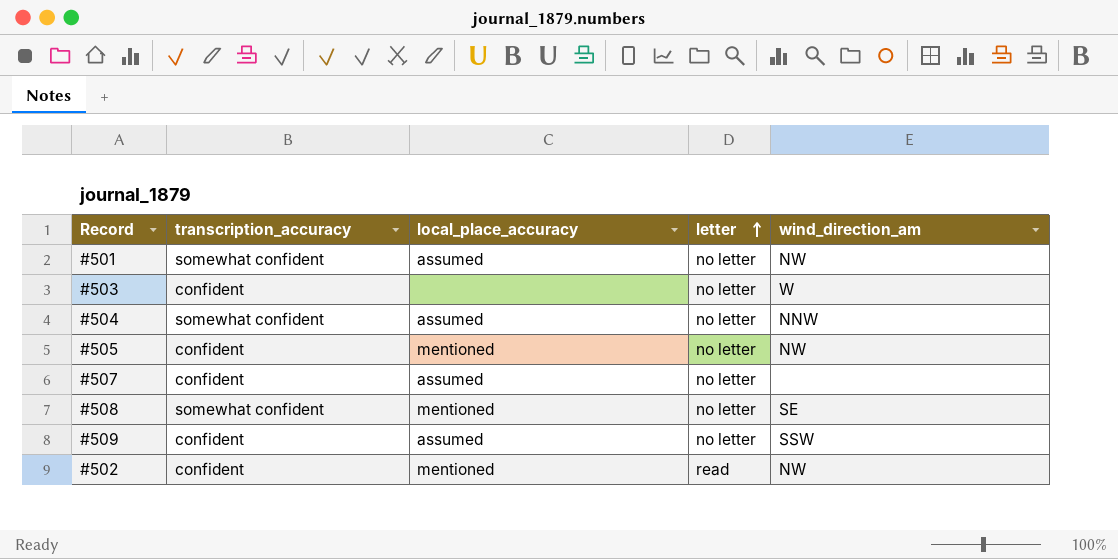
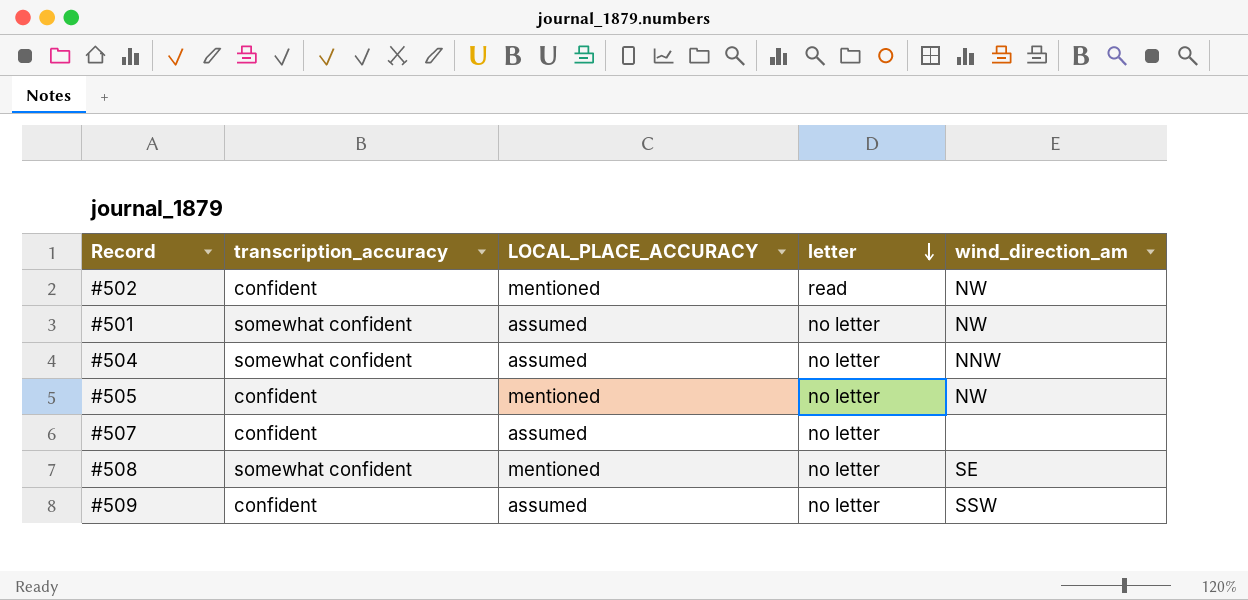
row order: letter ascending -> letter descending
column name: local_place_accuracy -> LOCAL_PLACE_ACCURACY
row #503: confident | none | no letter | W -> none

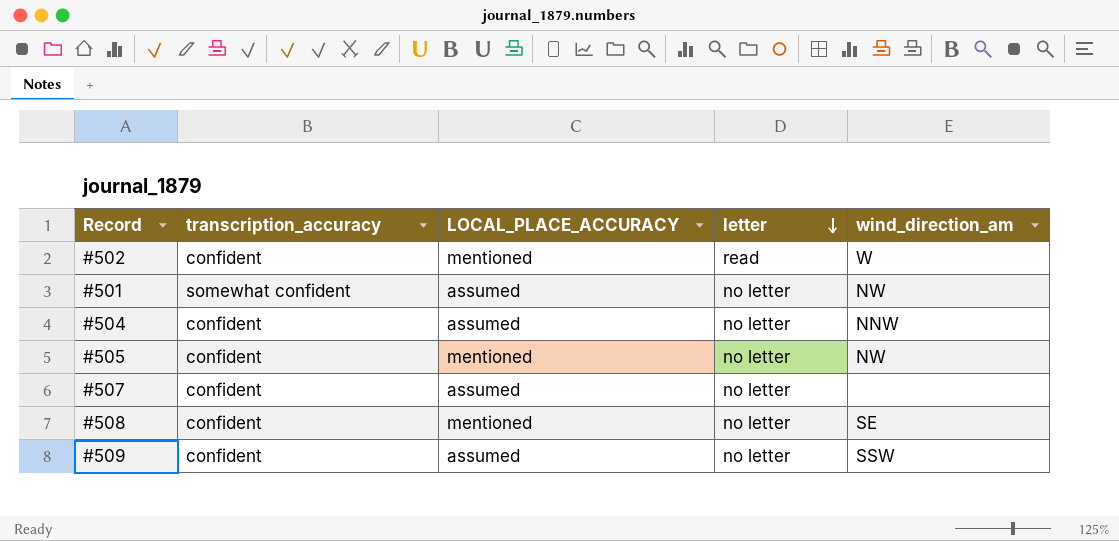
#502 | wind_direction_am: NW -> W
#504 | transcription_accuracy: somewhat confident -> confident
#508 | transcription_accuracy: somewhat confident -> confident

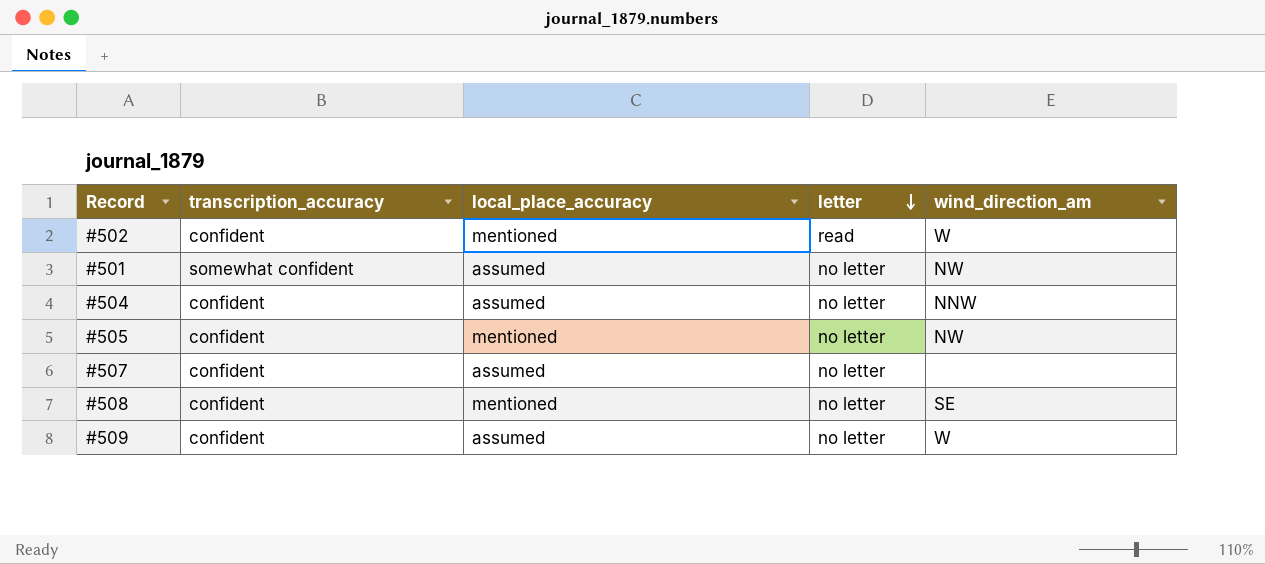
column name: LOCAL_PLACE_ACCURACY -> local_place_accuracy
#509 | wind_direction_am: SSW -> W

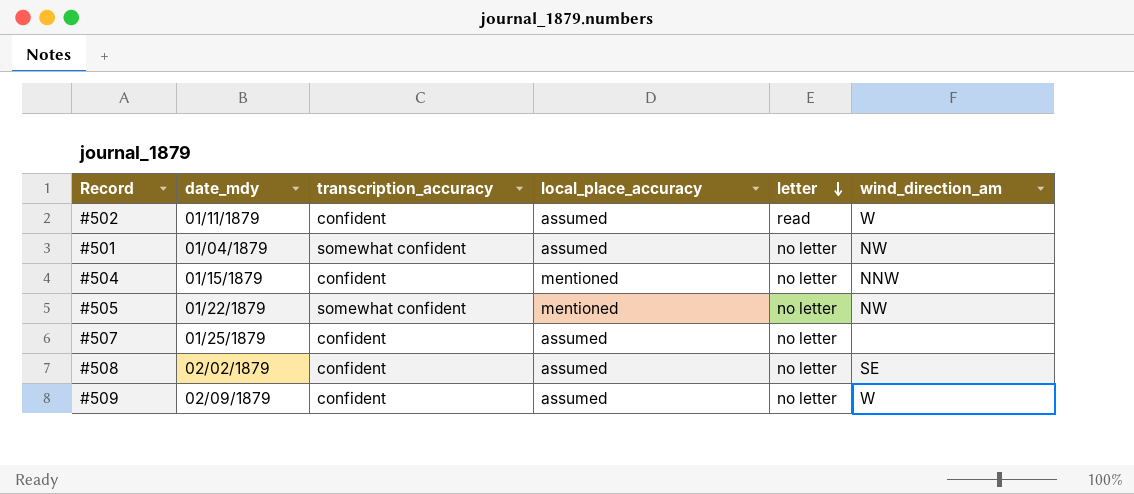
column date_mdy | position: none -> 2
#502 | local_place_accuracy: mentioned -> assumed
#504 | local_place_accuracy: assumed -> mentioned
#505 | transcription_accuracy: confident -> somewhat confident
#508 | local_place_accuracy: mentioned -> assumed

